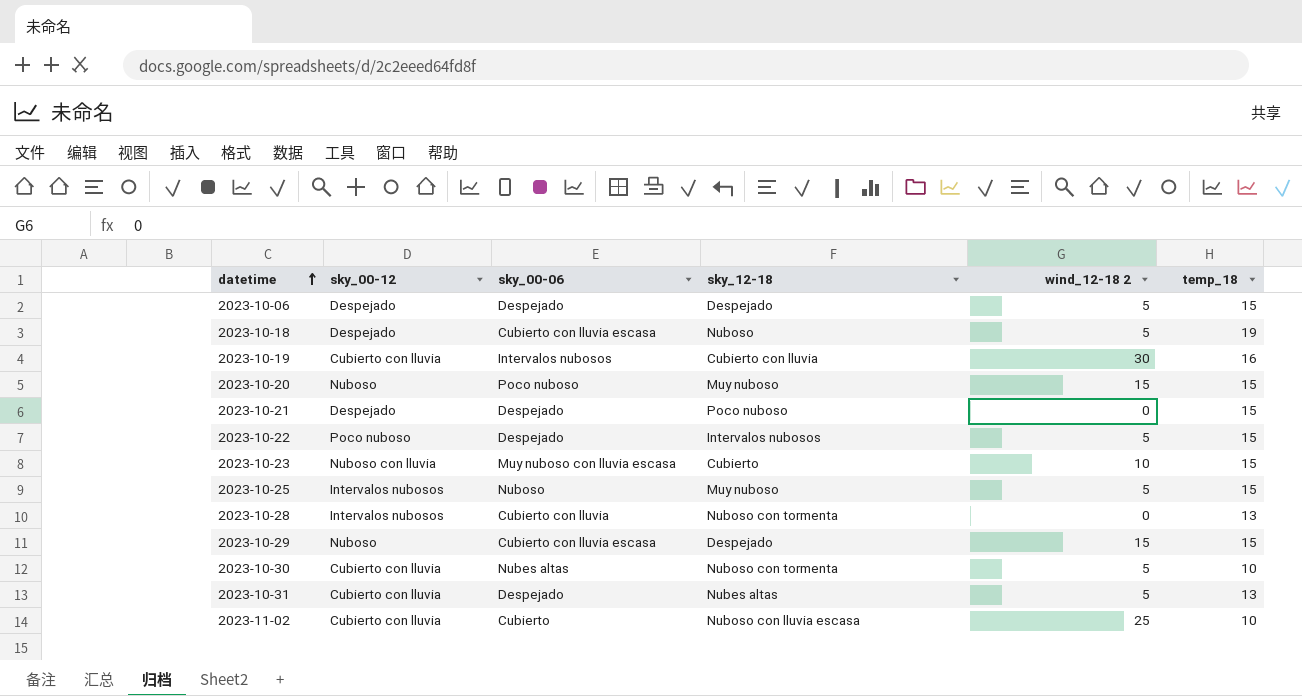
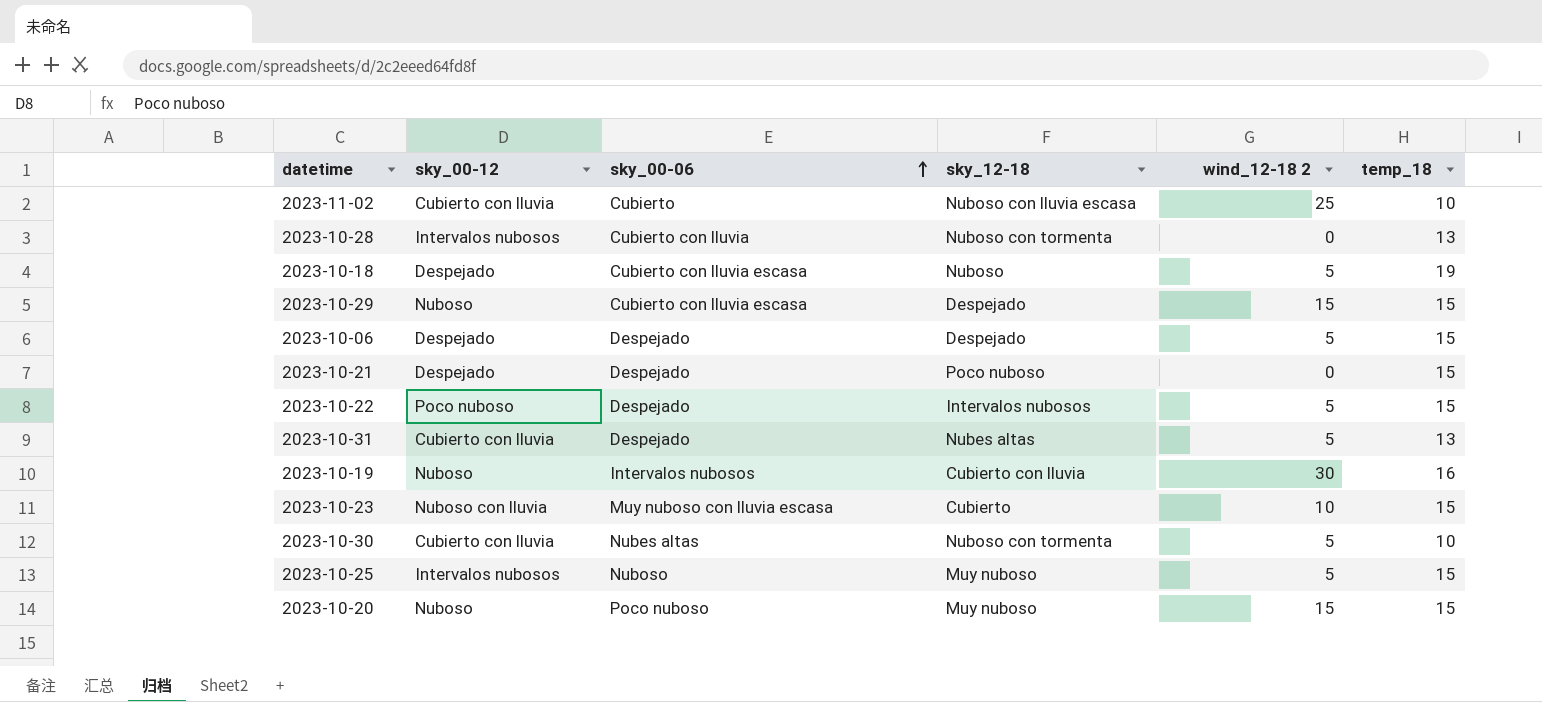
row order: datetime ascending -> sky_00-06 ascending
2023-10-19 | sky_00-12: Cubierto con lluvia -> Nuboso

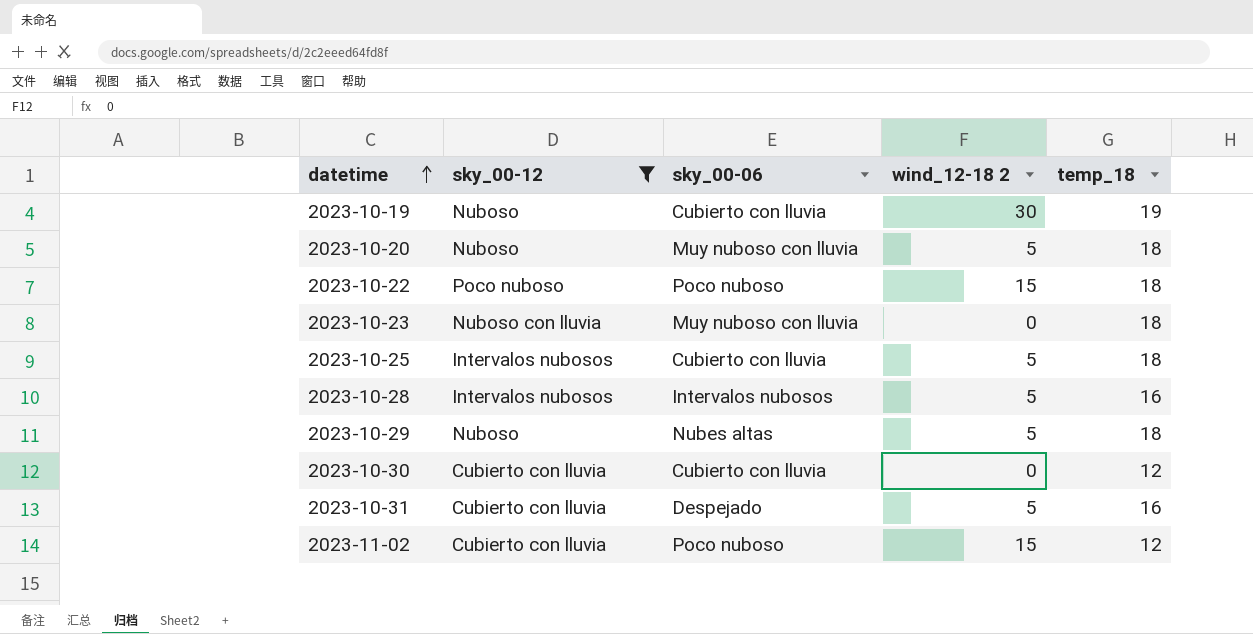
filter: none -> sky_00-12 != Despejado
row order: sky_00-06 ascending -> datetime ascending
column sky_12-18 | position: 4 -> none
2023-10-19 | sky_00-06: Intervalos nubosos -> Cubierto con lluvia
2023-10-19 | temp_18: 16 -> 19
2023-10-20 | sky_00-06: Poco nuboso -> Muy nuboso con lluvia
2023-10-20 | wind_12-18 2: 15 -> 5
2023-10-20 | temp_18: 15 -> 18
2023-10-22 | sky_00-06: Despejado -> Poco nuboso
2023-10-22 | wind_12-18 2: 5 -> 15
2023-10-22 | temp_18: 15 -> 18
2023-10-23 | sky_00-06: Muy nuboso con lluvia escasa -> Muy nuboso con lluvia
2023-10-23 | wind_12-18 2: 10 -> 0
2023-10-23 | temp_18: 15 -> 18
2023-10-25 | sky_00-06: Nuboso -> Cubierto con lluvia
2023-10-25 | temp_18: 15 -> 18
2023-10-28 | sky_00-06: Cubierto con lluvia -> Intervalos nubosos
2023-10-28 | wind_12-18 2: 0 -> 5
2023-10-28 | temp_18: 13 -> 16
2023-10-29 | sky_00-06: Cubierto con lluvia escasa -> Nubes altas
2023-10-29 | wind_12-18 2: 15 -> 5
2023-10-29 | temp_18: 15 -> 18
2023-10-30 | sky_00-06: Nubes altas -> Cubierto con lluvia
2023-10-30 | wind_12-18 2: 5 -> 0
2023-10-30 | temp_18: 10 -> 12
2023-10-31 | temp_18: 13 -> 16
2023-11-02 | sky_00-06: Cubierto -> Poco nuboso
2023-11-02 | wind_12-18 2: 25 -> 15
2023-11-02 | temp_18: 10 -> 12

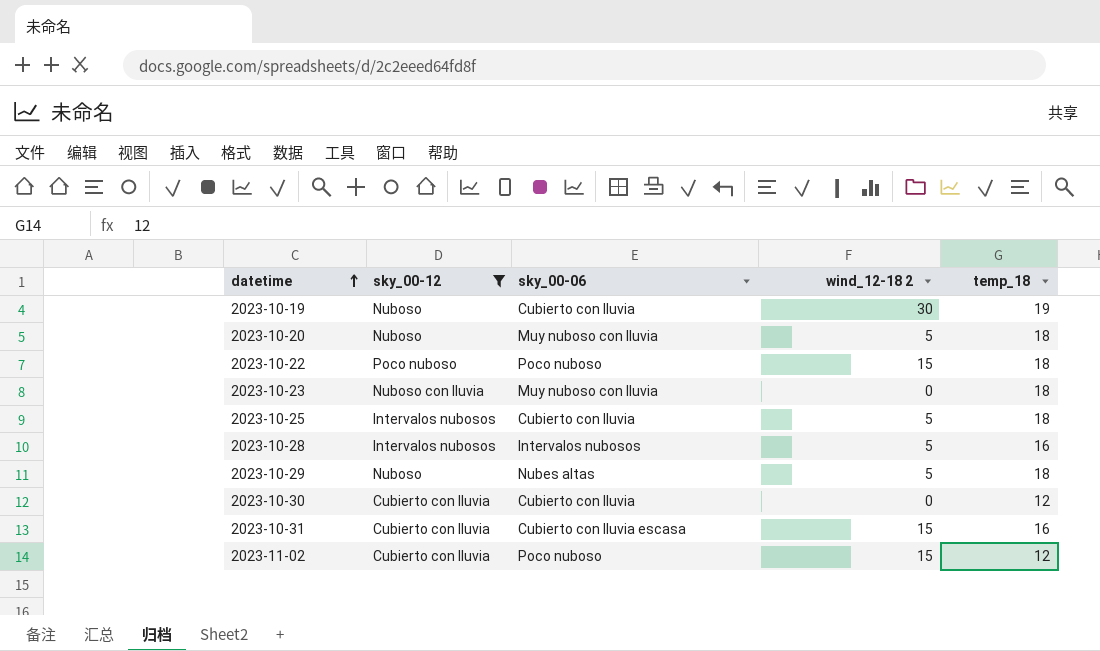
2023-10-31 | sky_00-06: Despejado -> Cubierto con lluvia escasa
2023-10-31 | wind_12-18 2: 5 -> 15

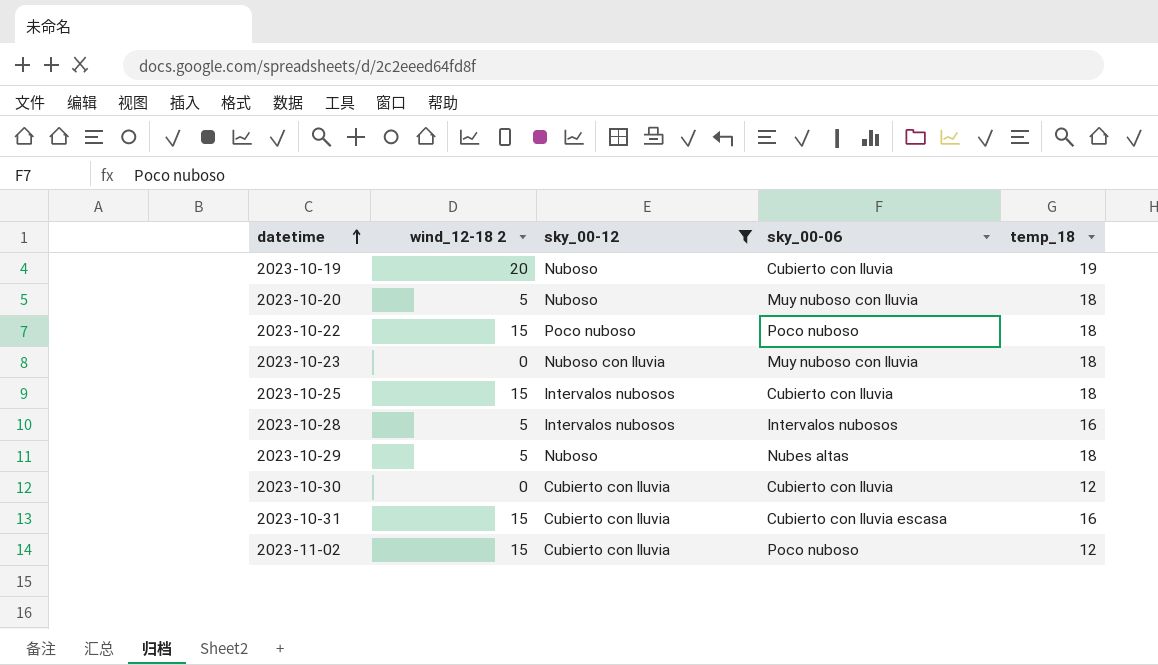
column wind_12-18 2 | position: 4 -> 2
2023-10-19 | wind_12-18 2: 30 -> 20
2023-10-25 | wind_12-18 2: 5 -> 15

